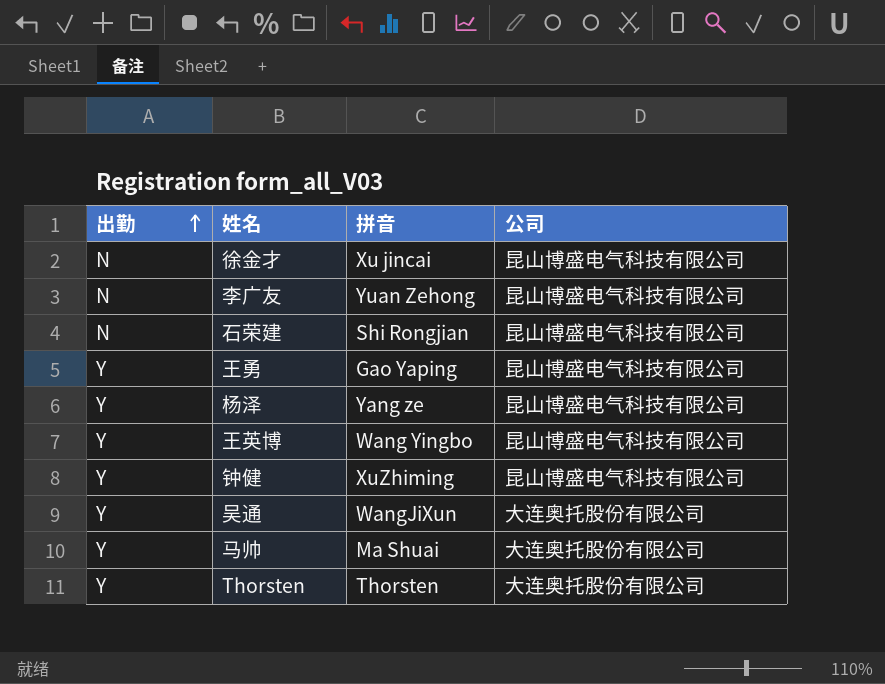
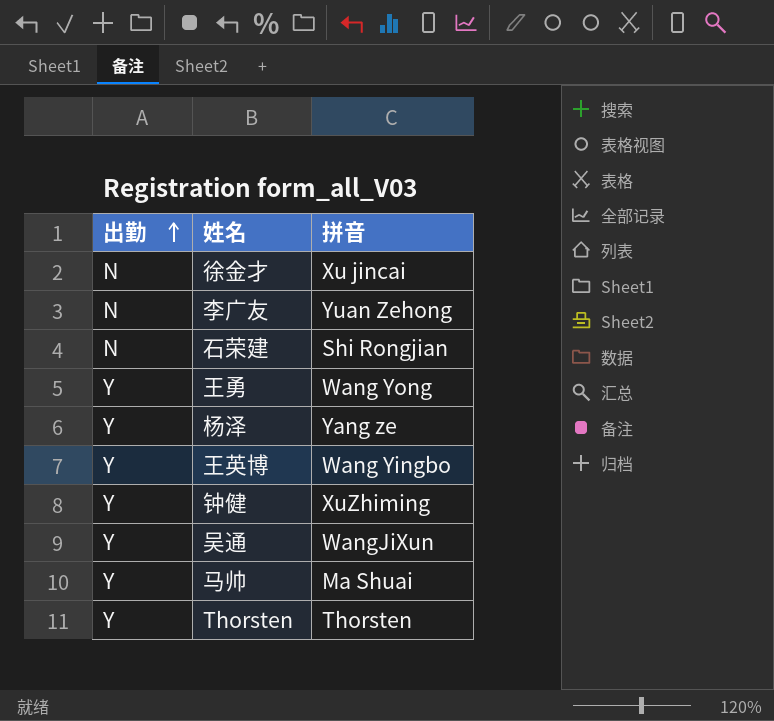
column 公司 | position: 4 -> none
王勇 | 拼音: Gao Yaping -> Wang Yong

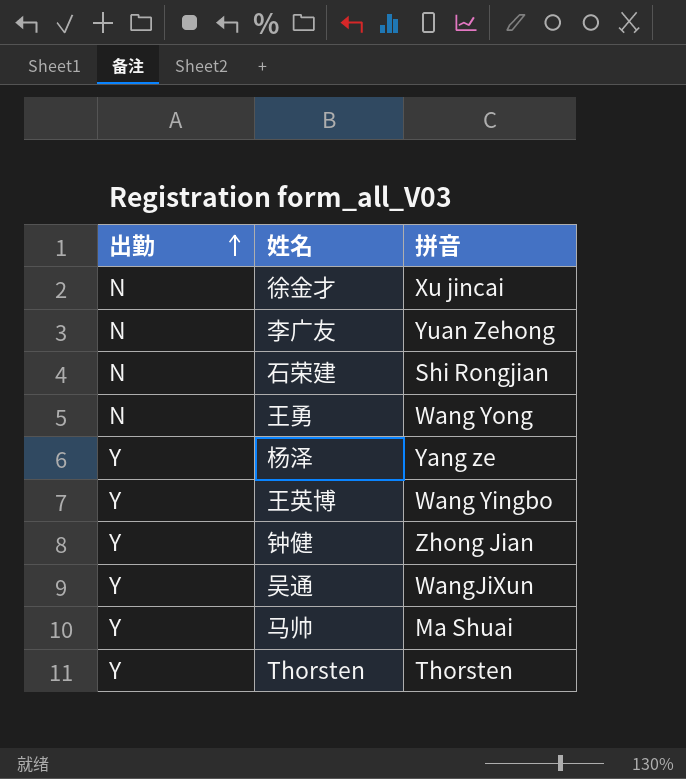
王勇 | 出勤: Y -> N
钟健 | 拼音: XuZhiming -> Zhong Jian

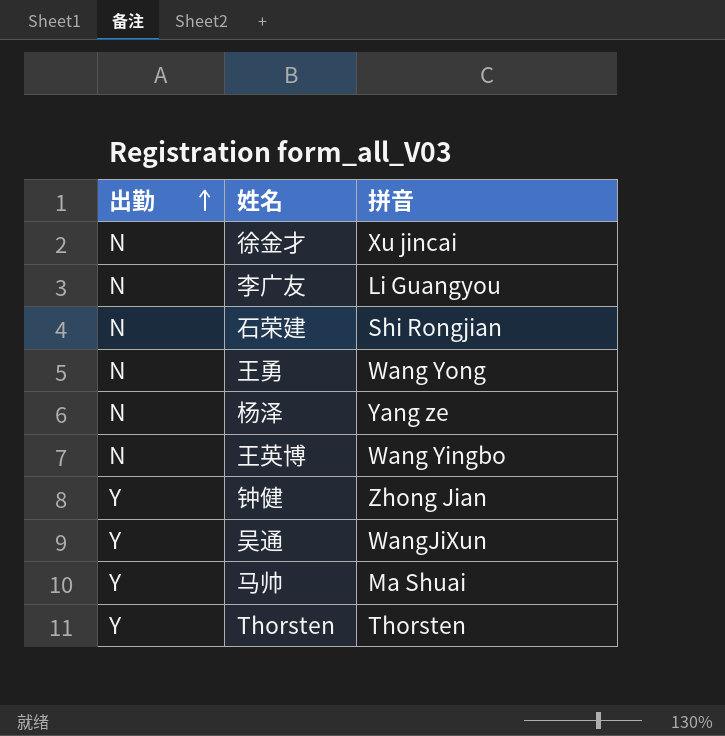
李广友 | 拼音: Yuan Zehong -> Li Guangyou
杨泽 | 出勤: Y -> N
王英博 | 出勤: Y -> N

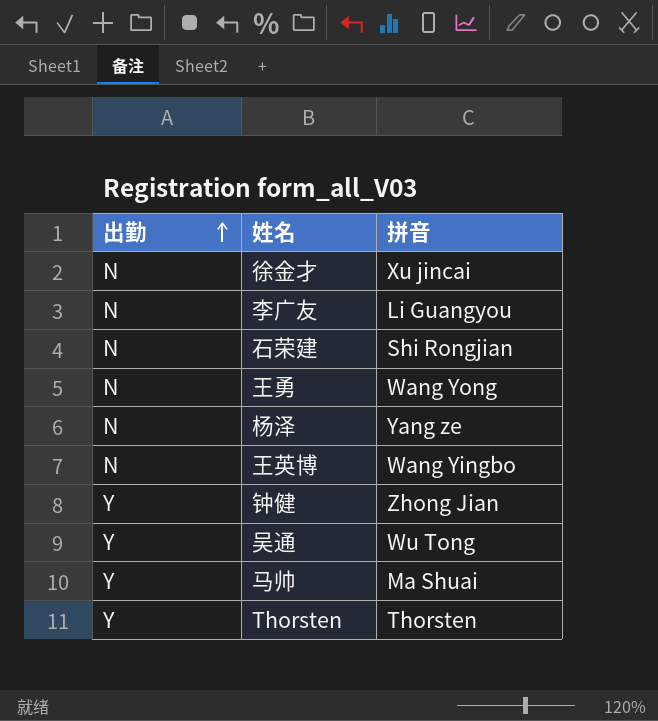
吴通 | 拼音: WangJiXun -> Wu Tong

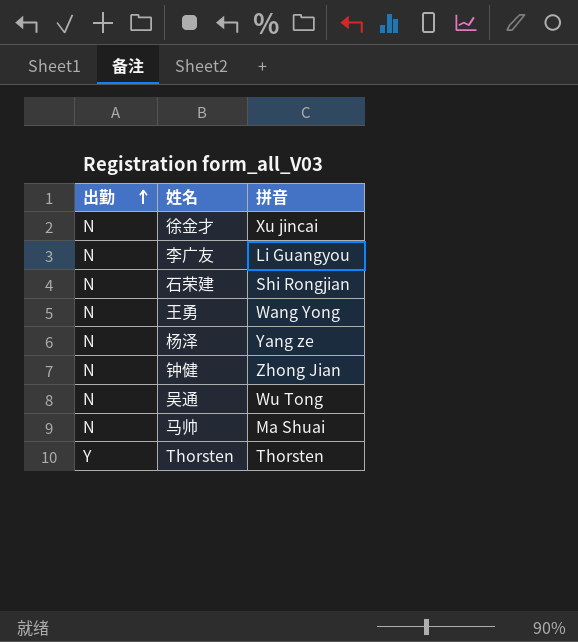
row 王英博: N | Wang Yingbo -> none
钟健 | 出勤: Y -> N
吴通 | 出勤: Y -> N
马帅 | 出勤: Y -> N

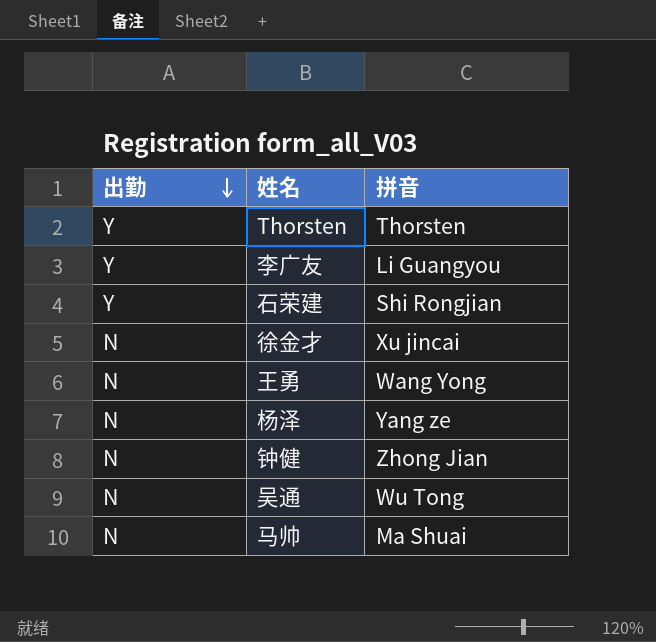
row order: 出勤 ascending -> 出勤 descending
李广友 | 出勤: N -> Y
石荣建 | 出勤: N -> Y

